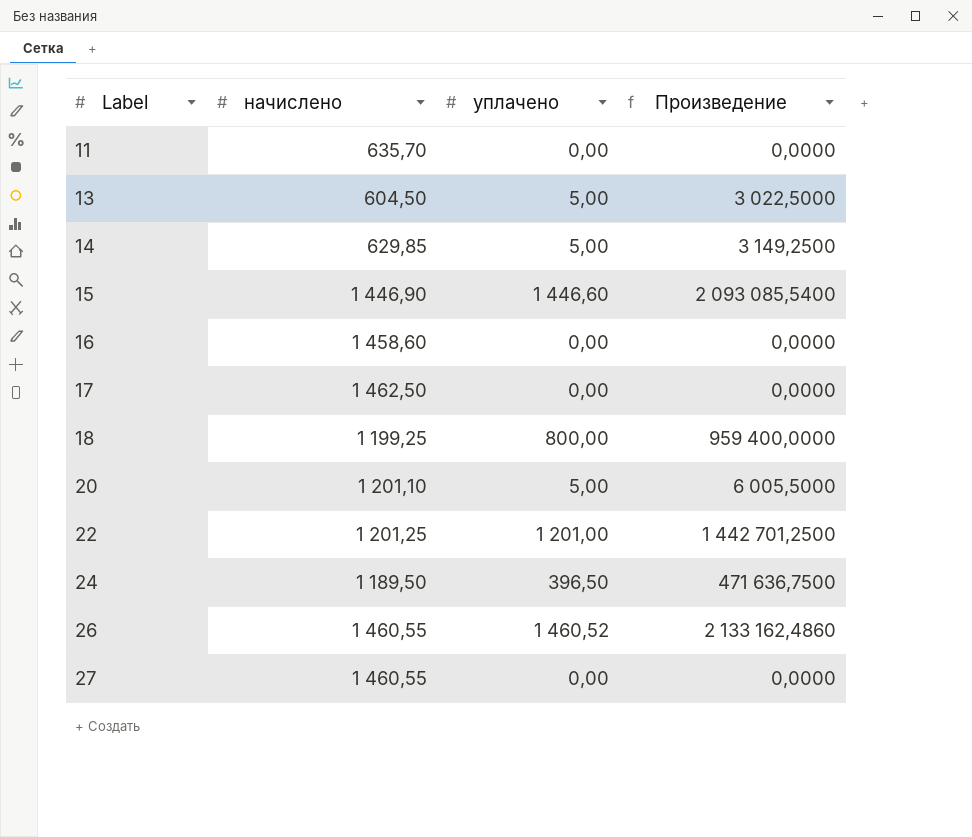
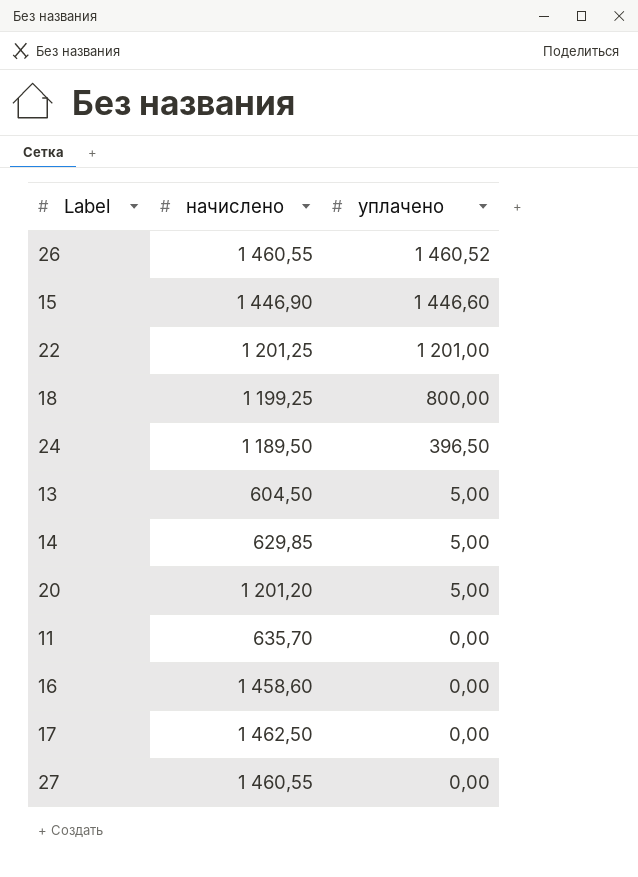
row order: Label ascending -> уплачено descending
column Произведение | formula: [начислено] * [уплачено] -> none
20 | начислено: 1 201,10 -> 1 201,20

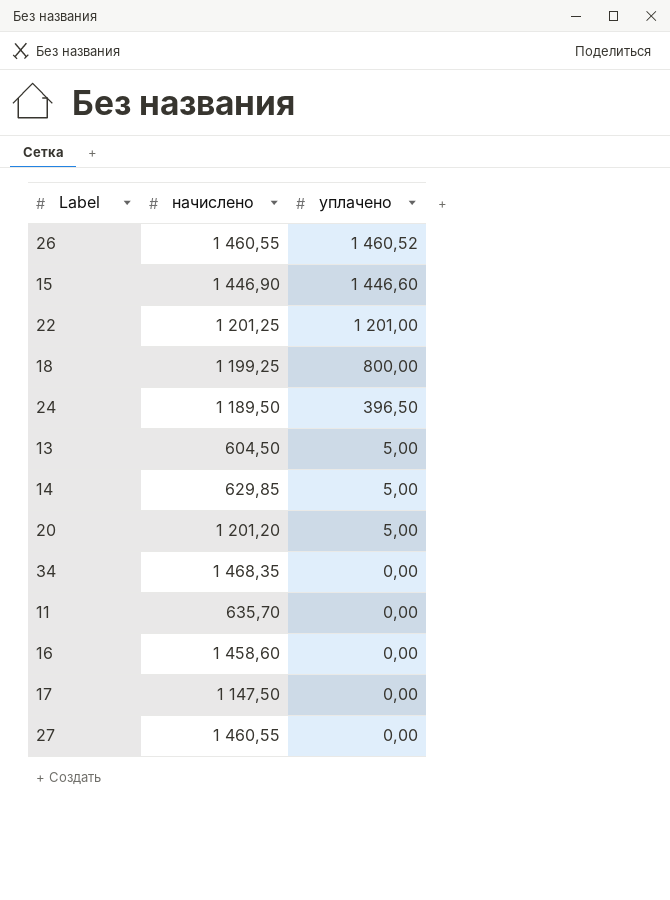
row 34: none -> 1 468,35 | 0,00
17 | начислено: 1 462,50 -> 1 147,50

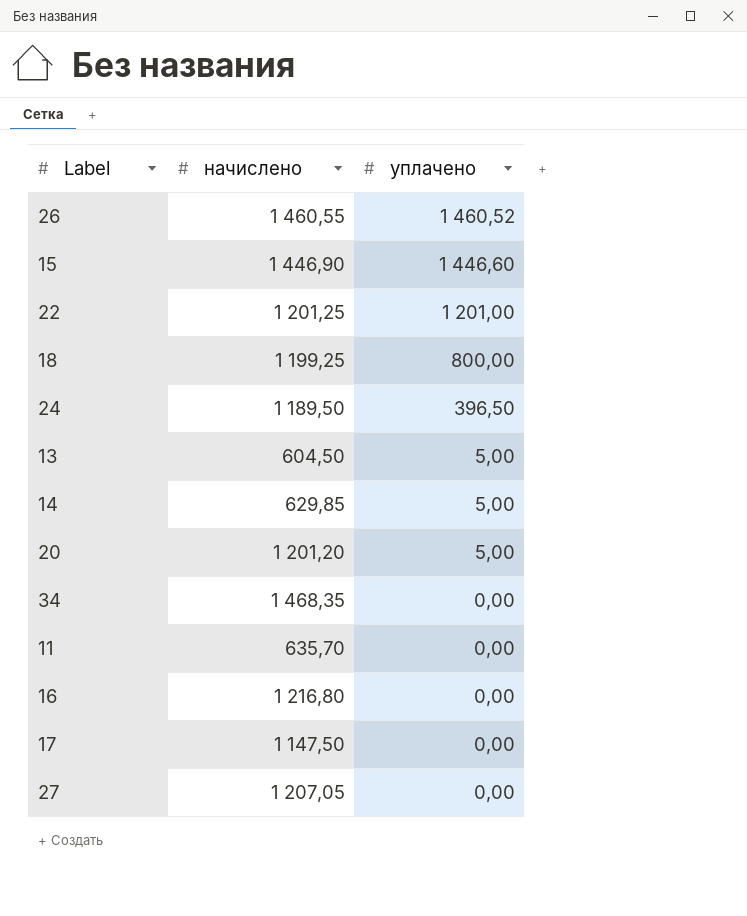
16 | начислено: 1 458,60 -> 1 216,80
27 | начислено: 1 460,55 -> 1 207,05

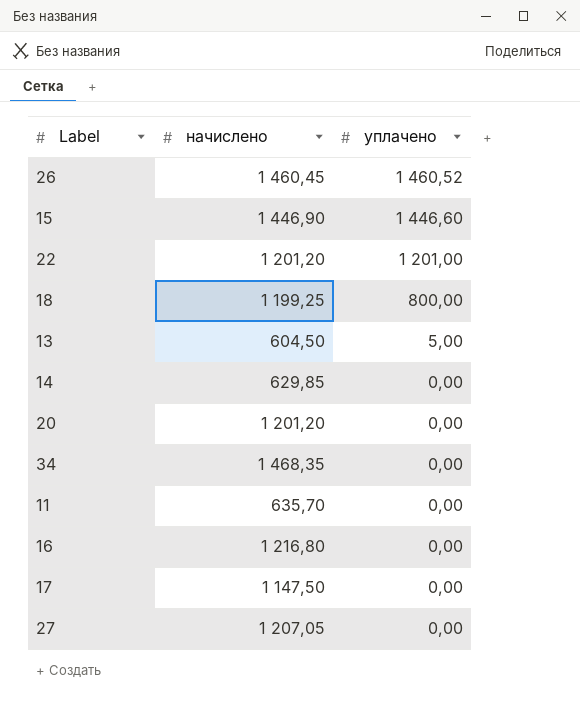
row 24: 1 189,50 | 396,50 -> none
26 | начислено: 1 460,55 -> 1 460,45
22 | начислено: 1 201,25 -> 1 201,20
14 | уплачено: 5,00 -> 0,00
20 | уплачено: 5,00 -> 0,00

